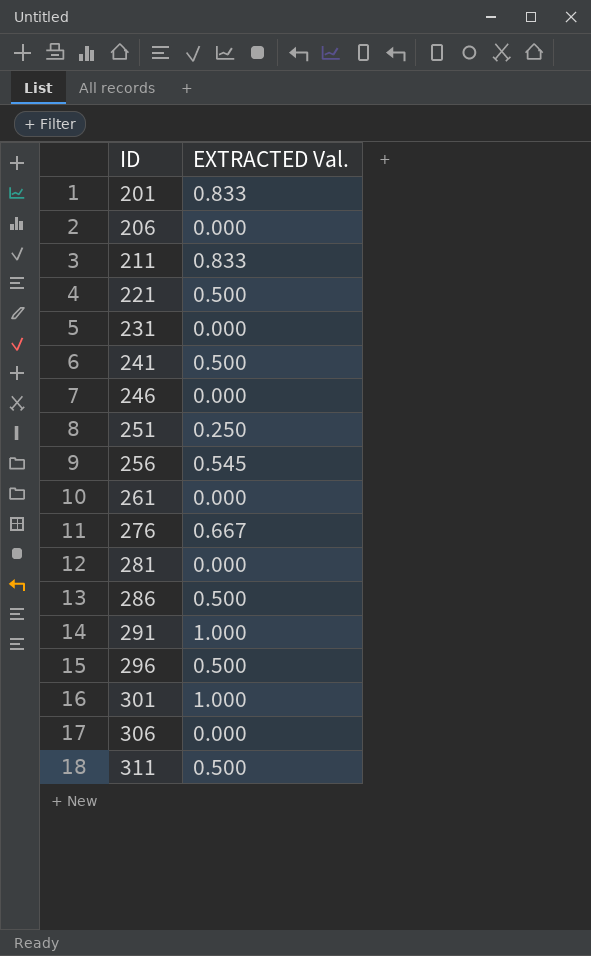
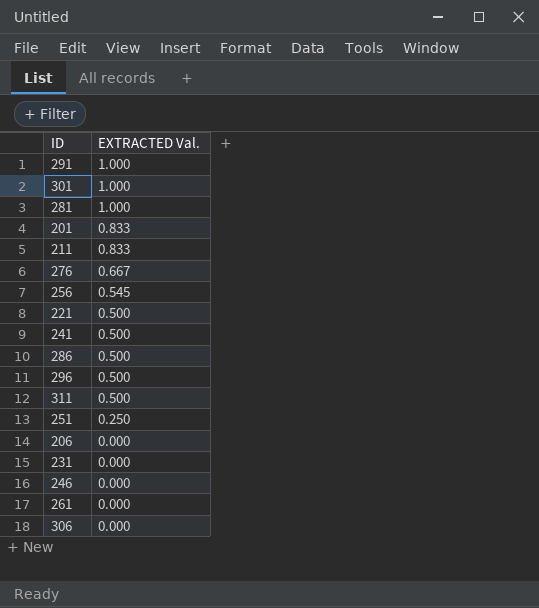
row order: ID ascending -> EXTRACTED Val. descending
281 | EXTRACTED Val.: 0.000 -> 1.000

